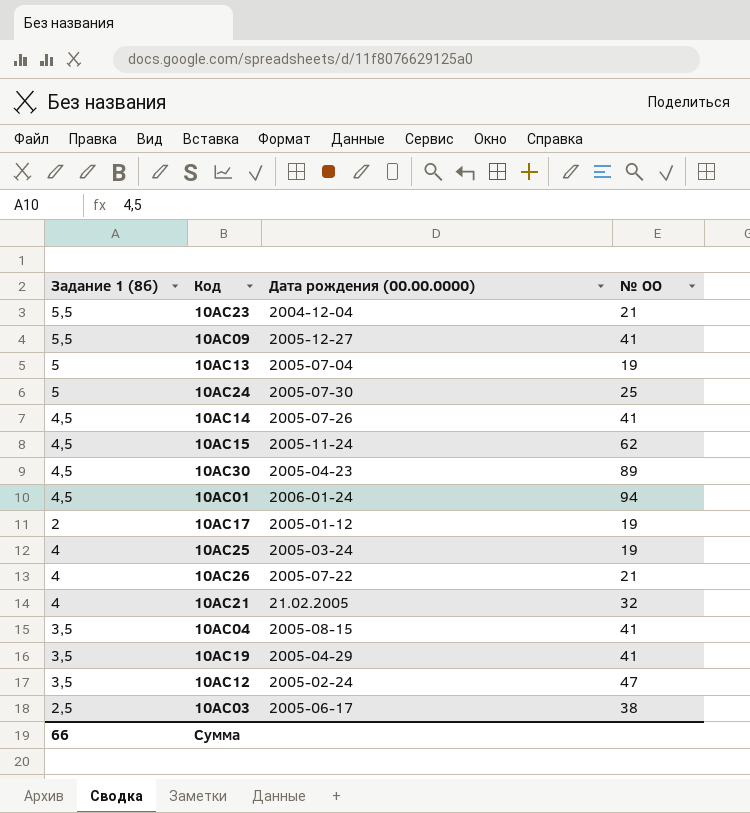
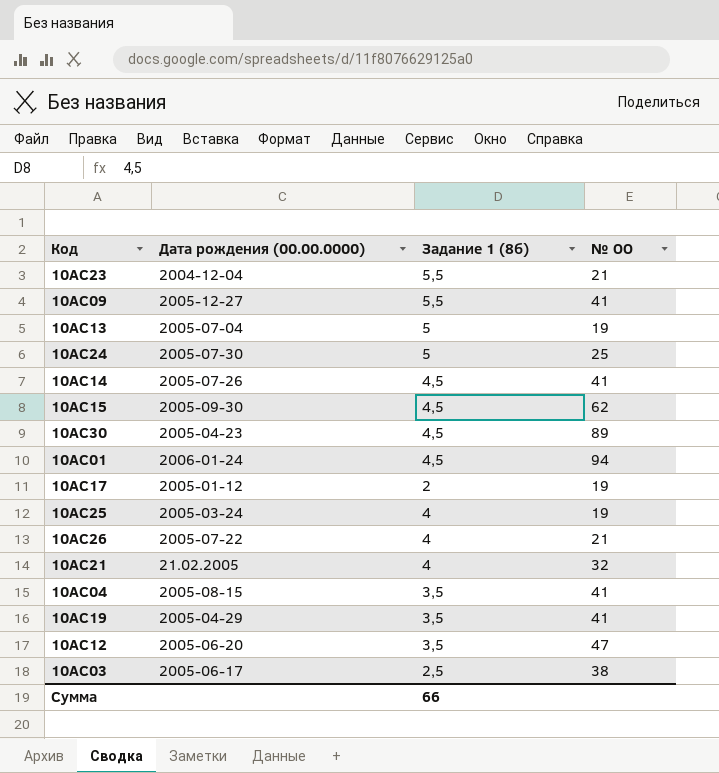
column Задание 1 (8б) | position: 1 -> 3
10АС15 | Дата рождения (00.00.0000): 2005-11-24 -> 2005-09-30
10АС12 | Дата рождения (00.00.0000): 2005-02-24 -> 2005-06-20

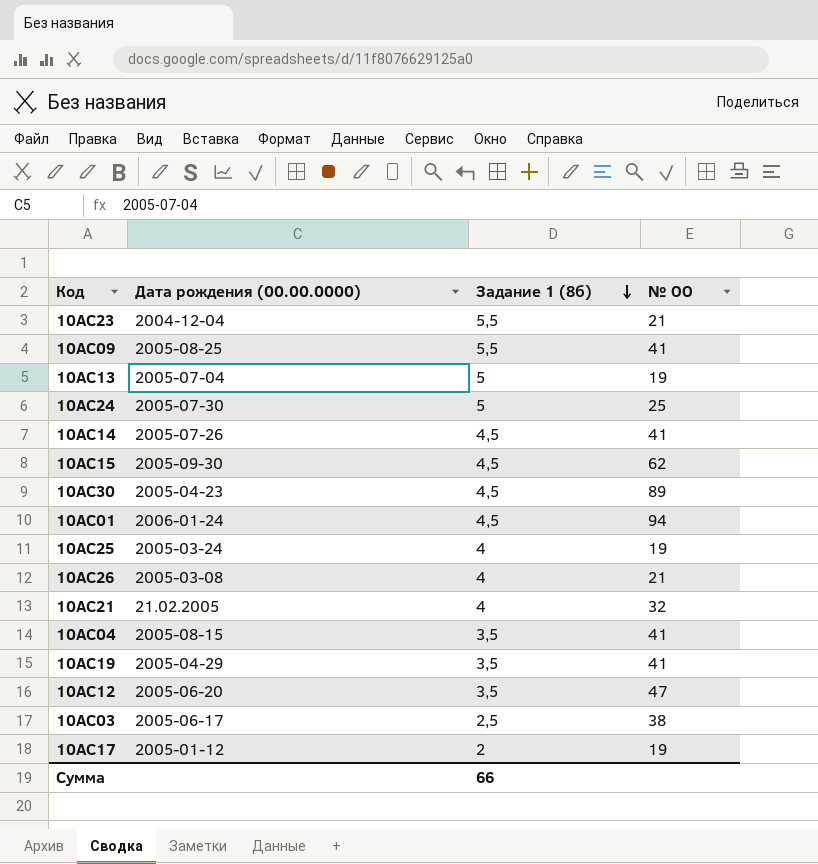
row order: none -> Задание 1 (8б) descending
10АС09 | Дата рождения (00.00.0000): 2005-12-27 -> 2005-08-25
10АС26 | Дата рождения (00.00.0000): 2005-07-22 -> 2005-03-08

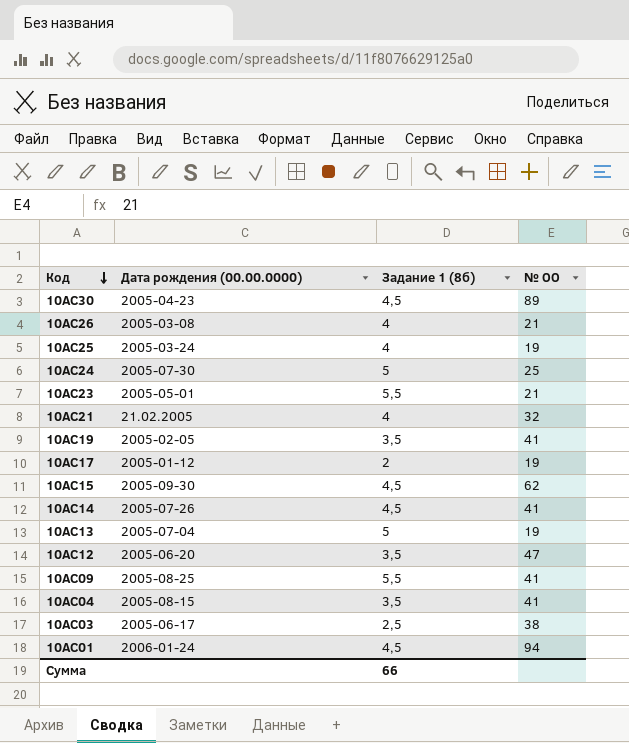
row order: Задание 1 (8б) descending -> Код descending
10АС23 | Дата рождения (00.00.0000): 2004-12-04 -> 2005-05-01
10АС19 | Дата рождения (00.00.0000): 2005-04-29 -> 2005-02-05

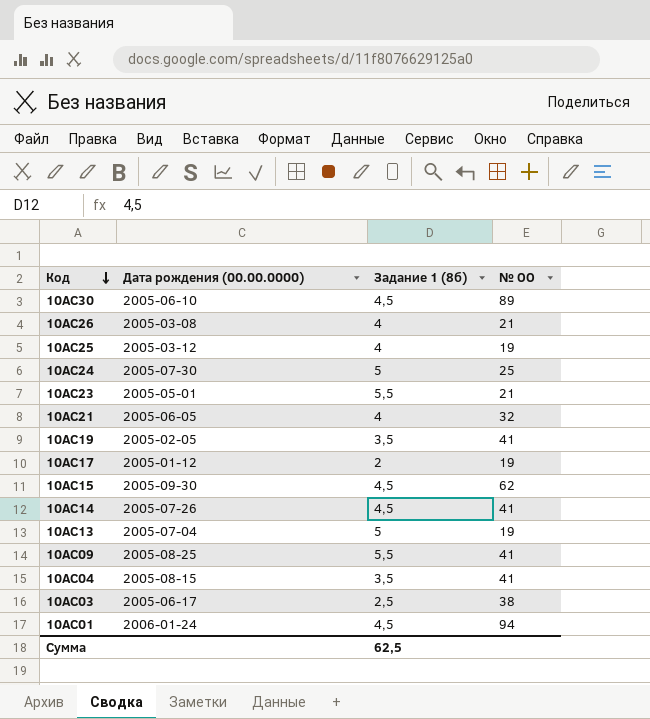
row 10АС12: 2005-06-20 | 3,5 | 47 -> none
10АС30 | Дата рождения (00.00.0000): 2005-04-23 -> 2005-06-10
10АС25 | Дата рождения (00.00.0000): 2005-03-24 -> 2005-03-12
10АС21 | Дата рождения (00.00.0000): 21.02.2005 -> 2005-06-05
Сумма | Задание 1 (8б): 66 -> 62,5

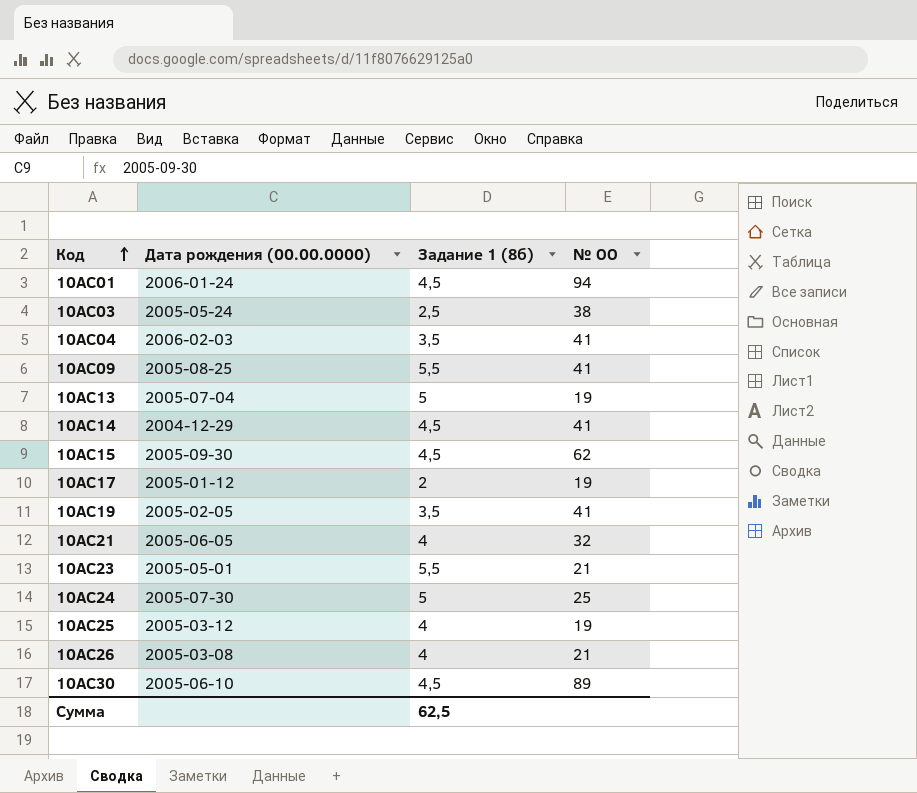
row order: Код descending -> Код ascending
10АС03 | Дата рождения (00.00.0000): 2005-06-17 -> 2005-05-24
10АС04 | Дата рождения (00.00.0000): 2005-08-15 -> 2006-02-03
10АС14 | Дата рождения (00.00.0000): 2005-07-26 -> 2004-12-29

